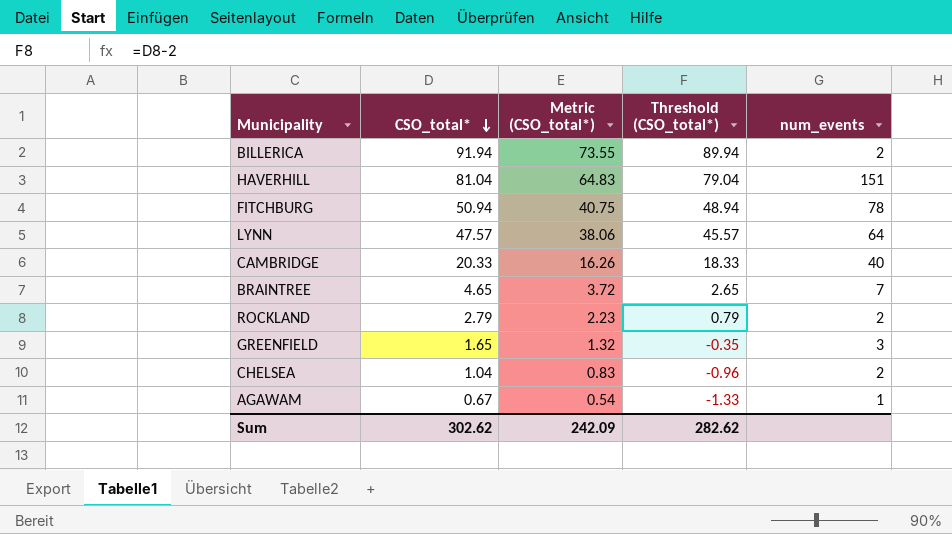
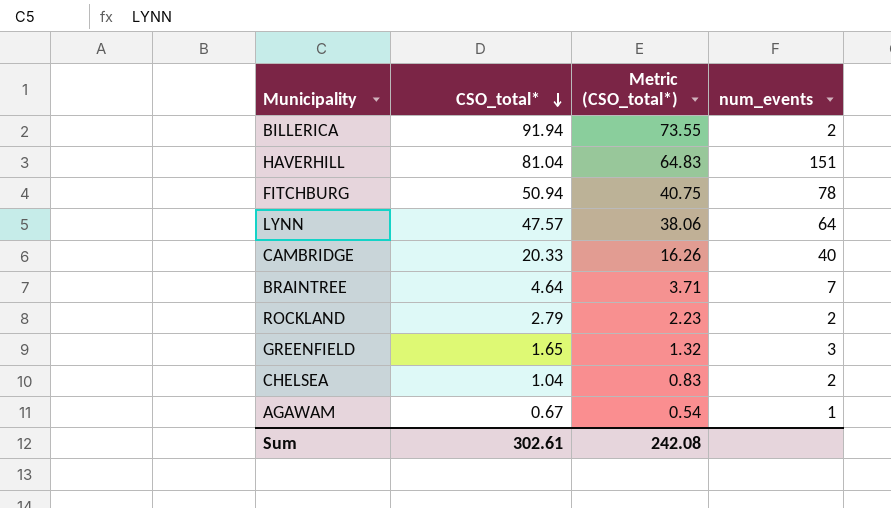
column Threshold (CSO_total*) | formula: [CSO_total*] - 2 -> none
BRAINTREE | CSO_total*: 4.65 -> 4.64
BRAINTREE | Metric (CSO_total*): 3.72 -> 3.71
Sum | CSO_total*: 302.62 -> 302.61
Sum | Metric (CSO_total*): 242.09 -> 242.08

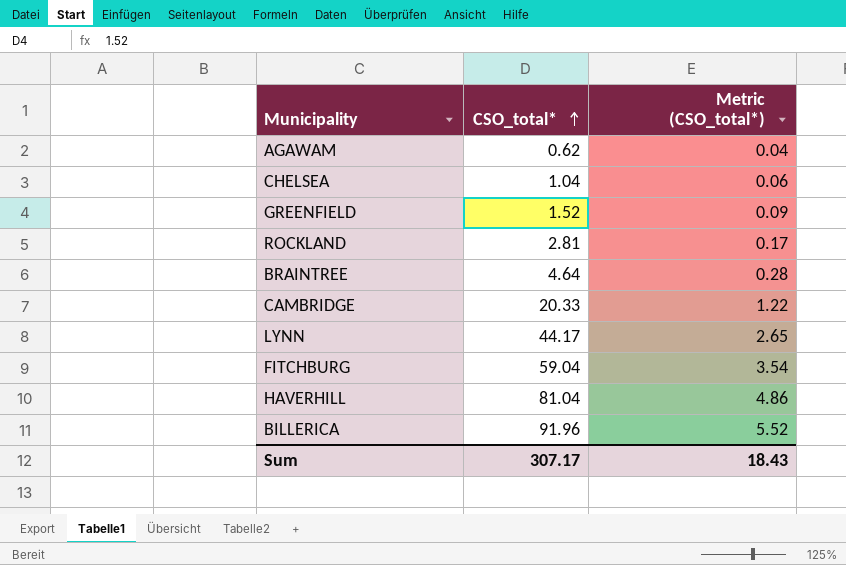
row order: CSO_total* descending -> CSO_total* ascending
column num_events | position: 4 -> none
column Metric (CSO_total*) | formula: [CSO_total*] * 0.8 -> [CSO_total*] * 0.06
AGAWAM | CSO_total*: 0.67 -> 0.62
GREENFIELD | CSO_total*: 1.65 -> 1.52
ROCKLAND | CSO_total*: 2.79 -> 2.81
LYNN | CSO_total*: 47.57 -> 44.17
FITCHBURG | CSO_total*: 50.94 -> 59.04
BILLERICA | CSO_total*: 91.94 -> 91.96
Sum | CSO_total*: 302.61 -> 307.17
Sum | Metric (CSO_total*): 242.08 -> 18.43

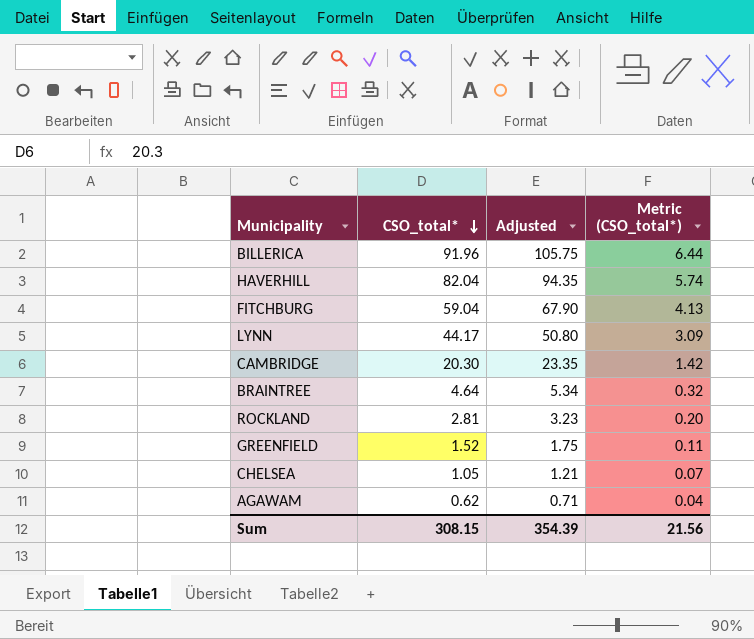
row order: CSO_total* ascending -> CSO_total* descending
column Adjusted | formula: none -> [CSO_total*] * 1.15
column Metric (CSO_total*) | formula: [CSO_total*] * 0.06 -> [CSO_total*] * 0.07
HAVERHILL | CSO_total*: 81.04 -> 82.04
CAMBRIDGE | CSO_total*: 20.33 -> 20.30
CHELSEA | CSO_total*: 1.04 -> 1.05
Sum | CSO_total*: 307.17 -> 308.15
Sum | Metric (CSO_total*): 18.43 -> 21.56

